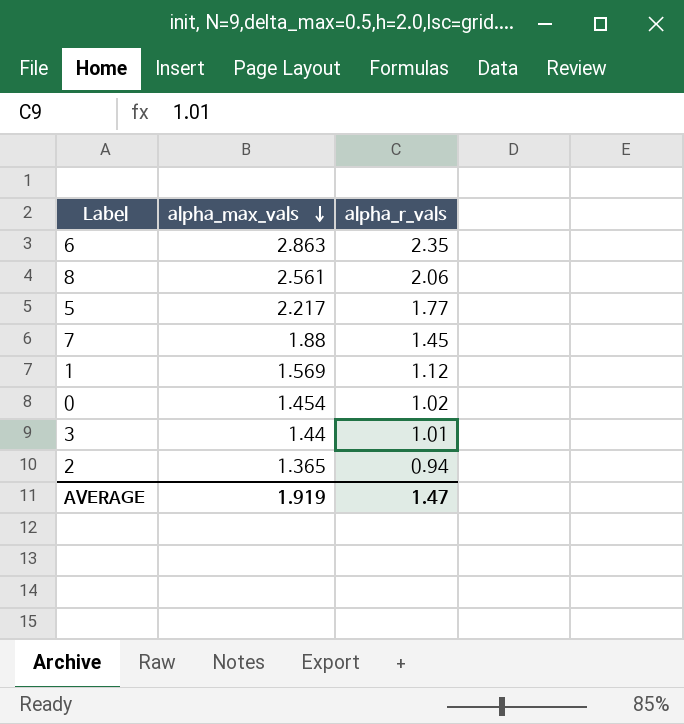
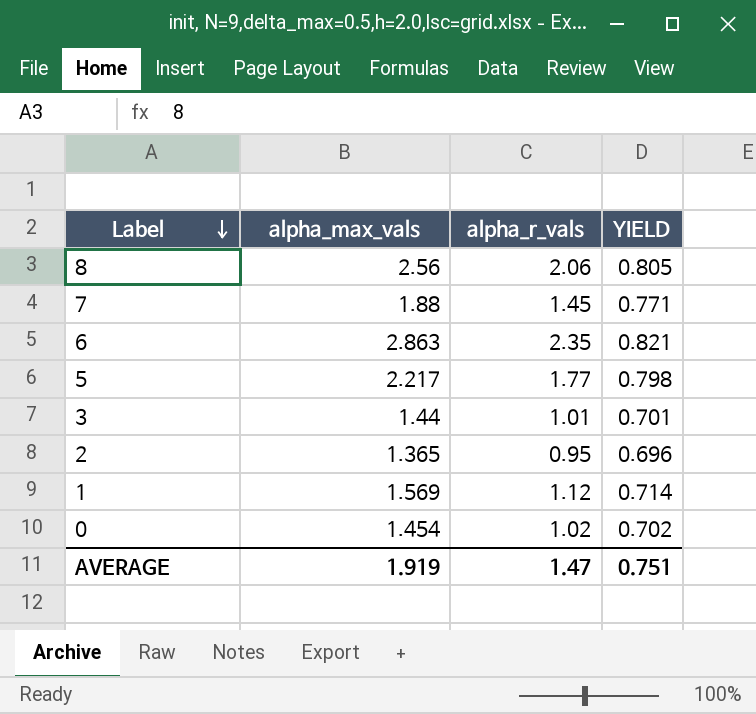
row order: alpha_max_vals descending -> Label descending
column YIELD | formula: none -> [alpha_r_vals] / [alpha_max_vals]
8 | alpha_max_vals: 2.561 -> 2.56
2 | alpha_r_vals: 0.94 -> 0.95

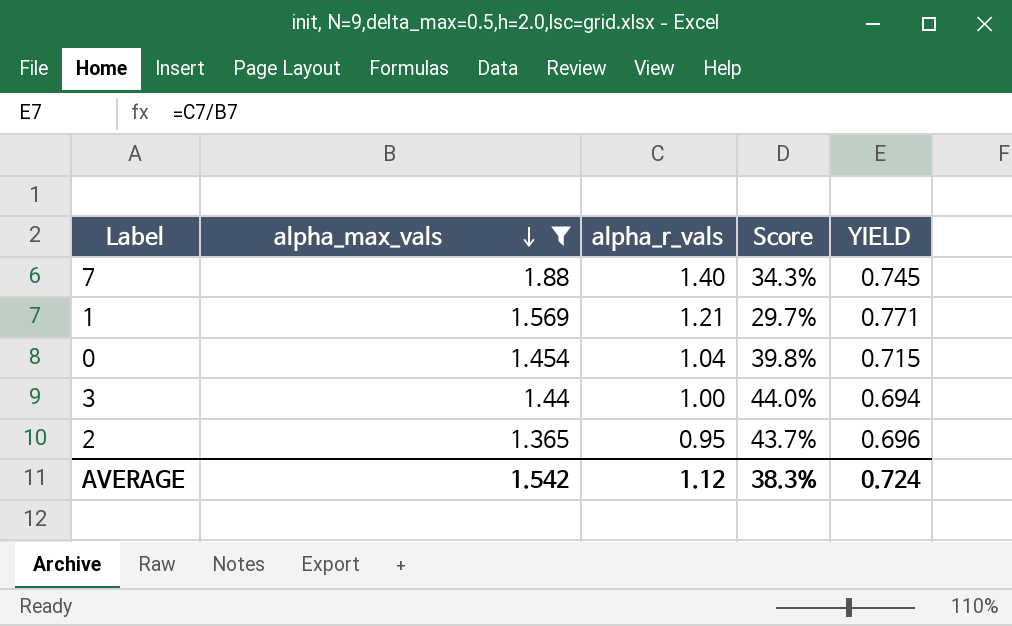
filter: none -> alpha_max_vals <= 1.88
row order: Label descending -> alpha_max_vals descending
column Score | formula: none -> ([alpha_max_vals] - [alpha_r_vals]) / [alpha_r_vals]
7 | alpha_r_vals: 1.45 -> 1.40
7 | YIELD: 0.771 -> 0.745
1 | alpha_r_vals: 1.12 -> 1.21
1 | YIELD: 0.714 -> 0.771
0 | alpha_r_vals: 1.02 -> 1.04
0 | YIELD: 0.702 -> 0.715
3 | alpha_r_vals: 1.01 -> 1.00
3 | YIELD: 0.701 -> 0.694
AVERAGE | alpha_max_vals: 1.919 -> 1.542
AVERAGE | alpha_r_vals: 1.47 -> 1.12
AVERAGE | YIELD: 0.751 -> 0.724

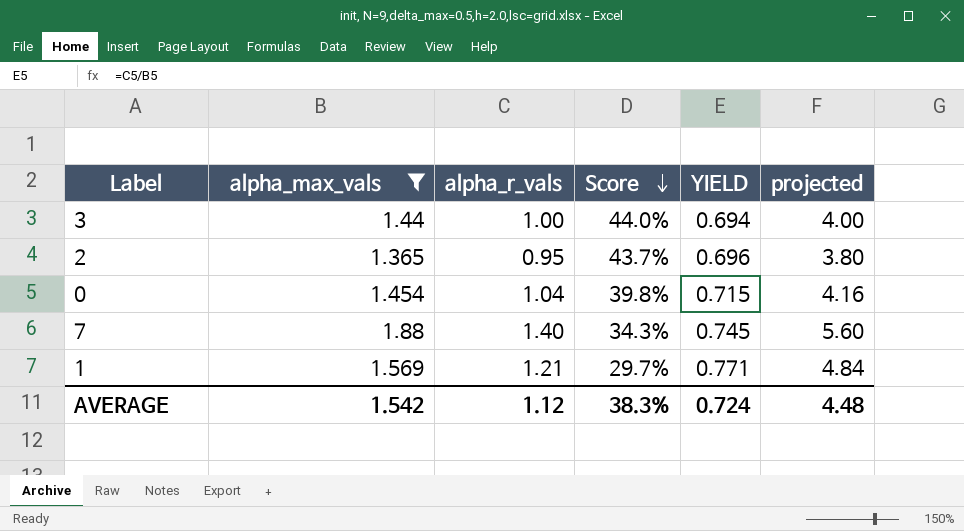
row order: alpha_max_vals descending -> Score descending
column projected | formula: none -> [alpha_r_vals] * 4

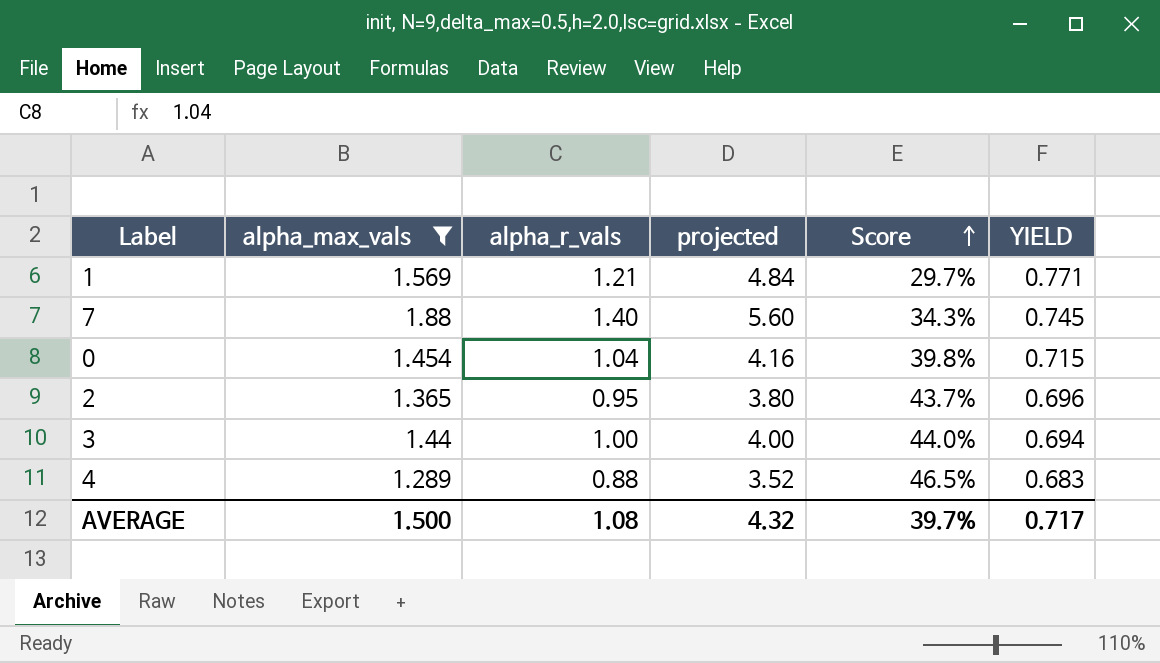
row order: Score descending -> Score ascending
column projected | position: 6 -> 4
row 4: none -> 1.289 | 0.88 | 3.52 | 46.5% | 0.683
AVERAGE | alpha_max_vals: 1.542 -> 1.500
AVERAGE | alpha_r_vals: 1.12 -> 1.08
AVERAGE | projected: 4.48 -> 4.32
AVERAGE | Score: 38.3% -> 39.7%
AVERAGE | YIELD: 0.724 -> 0.717

